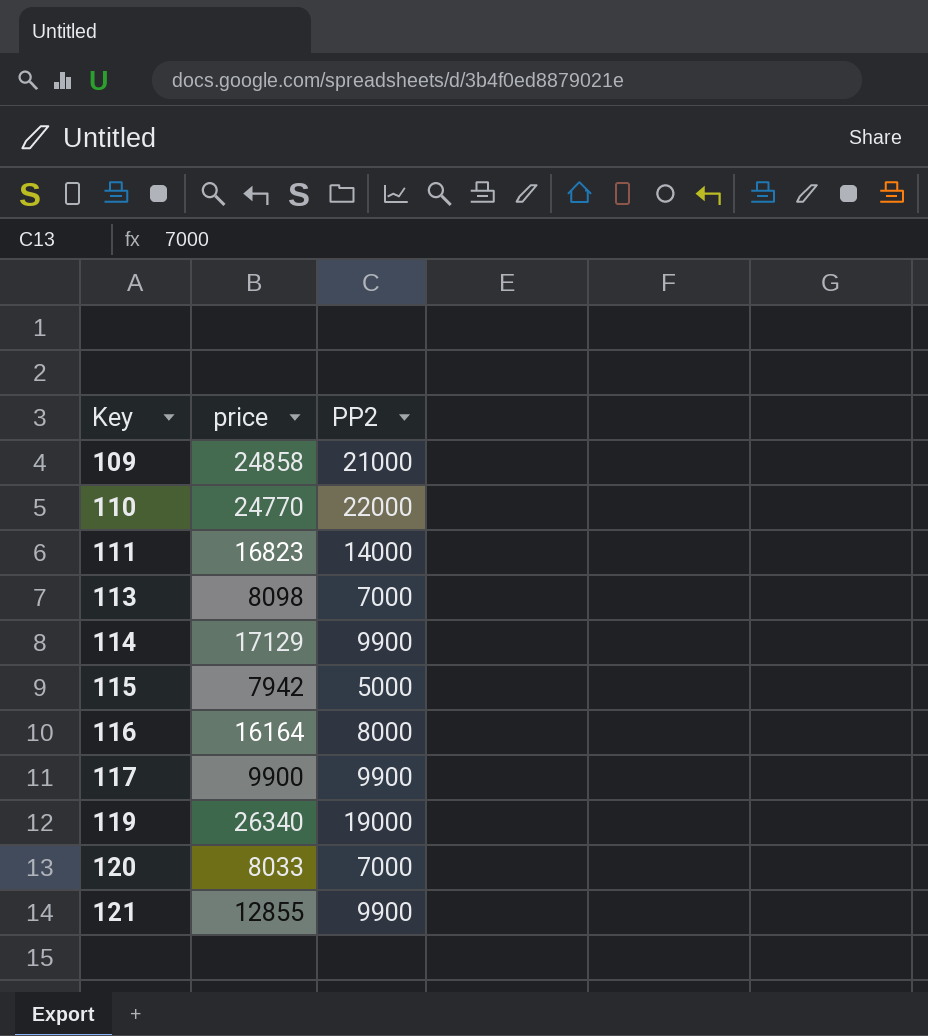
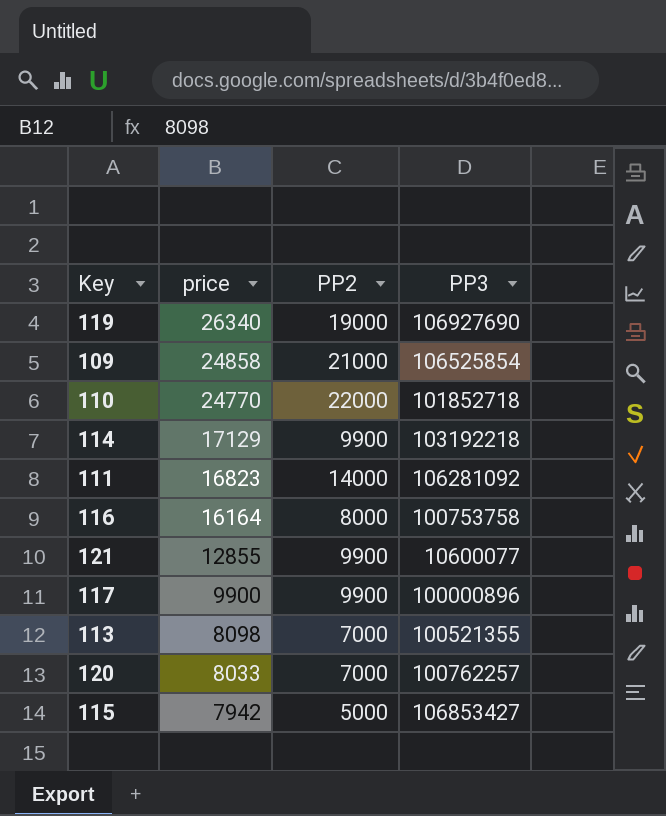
row order: Key ascending -> price descending
column PP3 | position: none -> 4

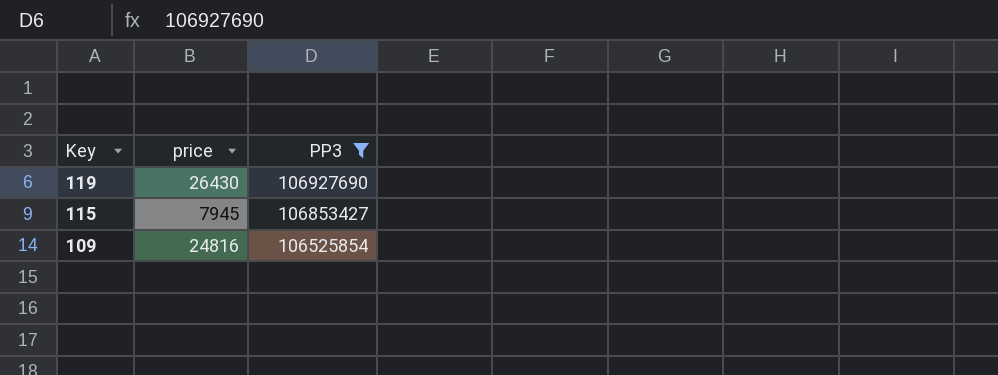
filter: none -> PP3 >= 106525854
row order: price descending -> Key descending
column PP2 | position: 3 -> none
119 | price: 26340 -> 26430
115 | price: 7942 -> 7945
109 | price: 24858 -> 24816

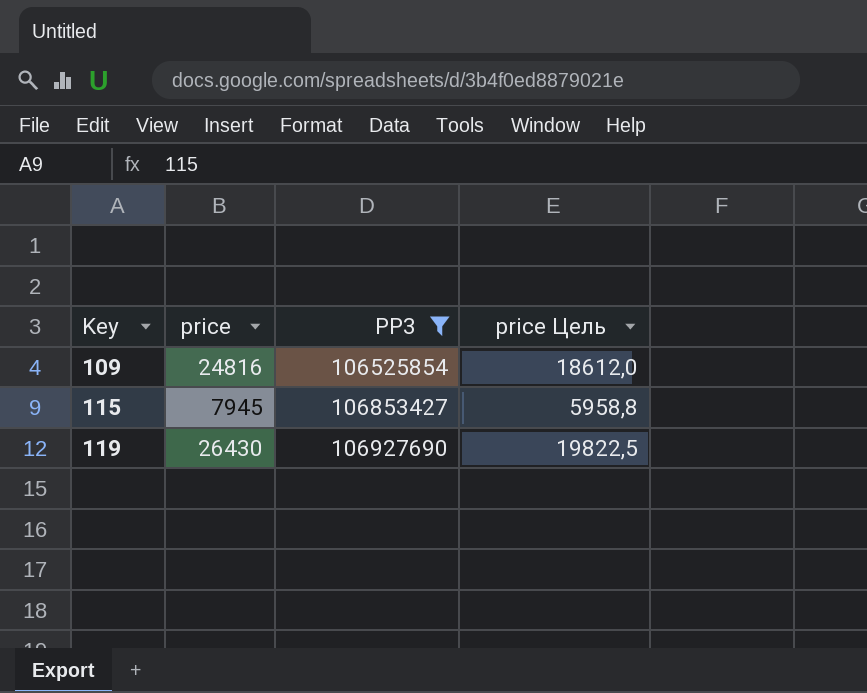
row order: Key descending -> Key ascending
column price Цель | formula: none -> [price] * 0,75

